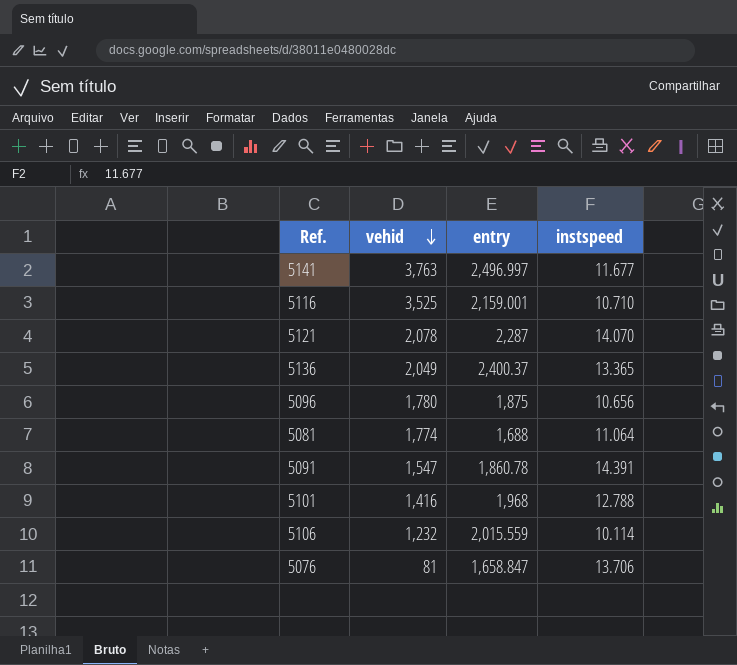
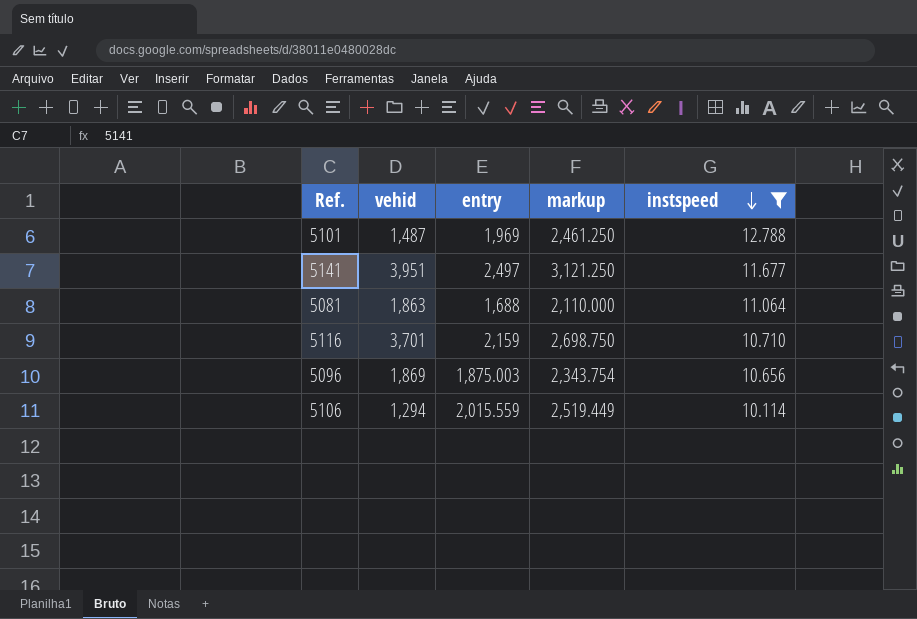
filter: none -> instspeed <= 12.788
row order: vehid descending -> instspeed descending
column markup | formula: none -> [entry] * 1.25
5101 | vehid: 1,416 -> 1,487
5101 | entry: 1,968 -> 1,969
5141 | vehid: 3,763 -> 3,951
5141 | entry: 2,496.997 -> 2,497
5081 | vehid: 1,774 -> 1,863
5116 | vehid: 3,525 -> 3,701
5116 | entry: 2,159.001 -> 2,159
5096 | vehid: 1,780 -> 1,869
5096 | entry: 1,875 -> 1,875.003
5106 | vehid: 1,232 -> 1,294

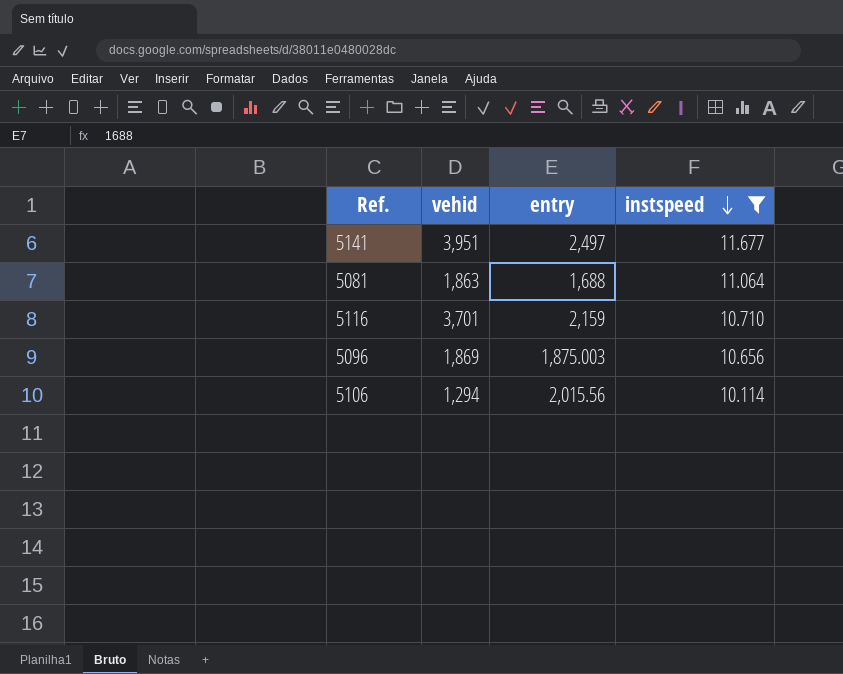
column markup | formula: [entry] * 1.25 -> none
row 5101: 1,487 | 1,969 | 2,461.250 | 12.788 -> none
5106 | entry: 2,015.559 -> 2,015.56

